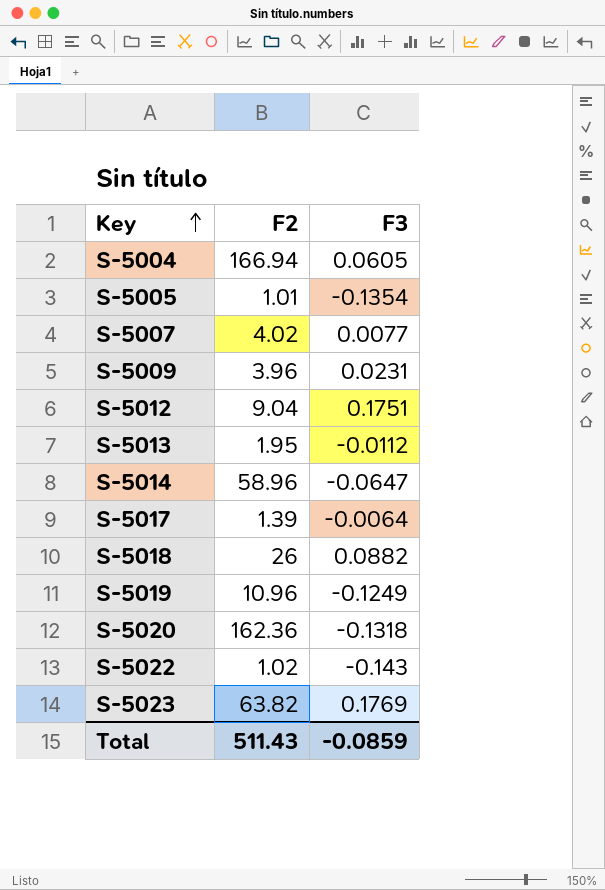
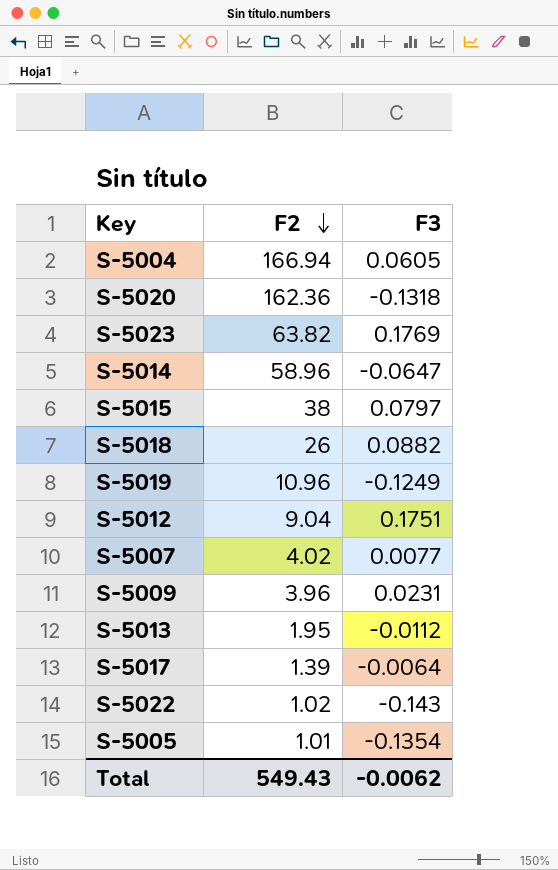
row order: Key ascending -> F2 descending
row S-5015: none -> 38 | 0.0797
Total | F2: 511.43 -> 549.43
Total | F3: -0.0859 -> -0.0062

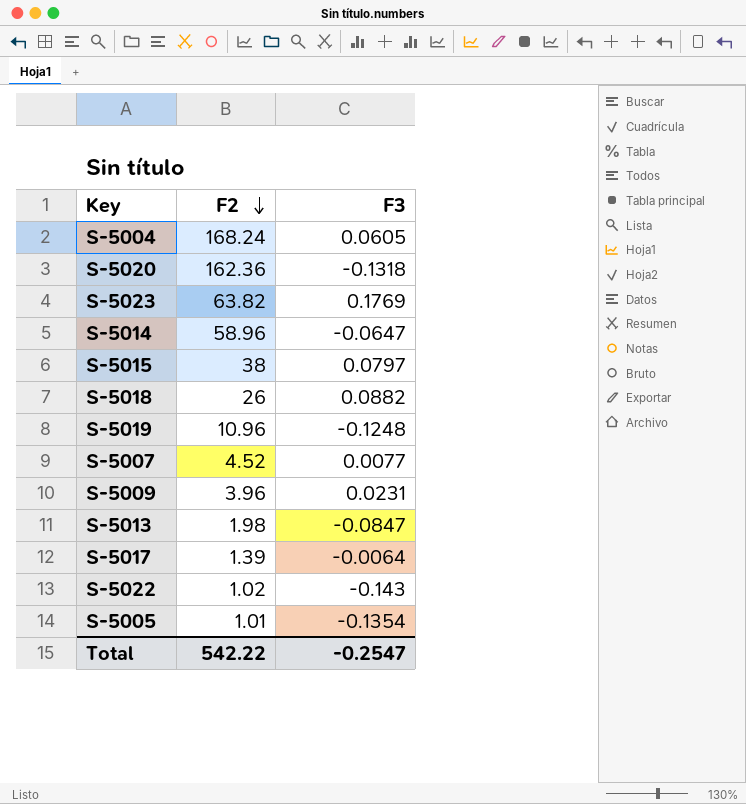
row S-5012: 9.04 | 0.1751 -> none
S-5004 | F2: 166.94 -> 168.24
S-5019 | F3: -0.1249 -> -0.1248
S-5007 | F2: 4.02 -> 4.52
S-5013 | F2: 1.95 -> 1.98
S-5013 | F3: -0.0112 -> -0.0847
Total | F2: 549.43 -> 542.22
Total | F3: -0.0062 -> -0.2547

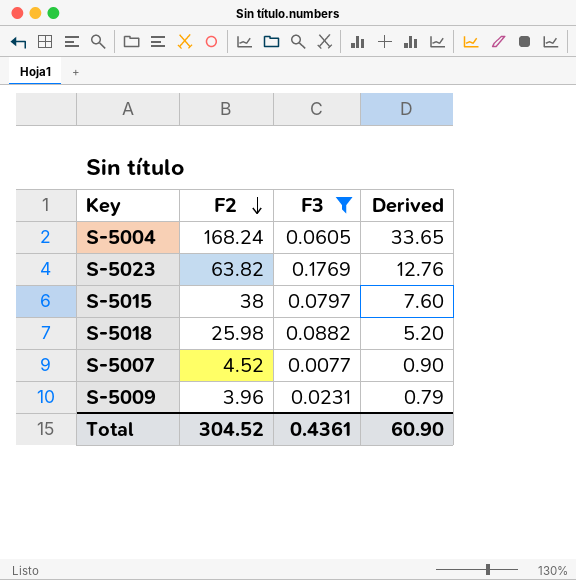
filter: none -> F3 >= 0.0077
column Derived | formula: none -> [F2] * 0.2
S-5018 | F2: 26 -> 25.98
Total | F2: 542.22 -> 304.52
Total | F3: -0.2547 -> 0.4361

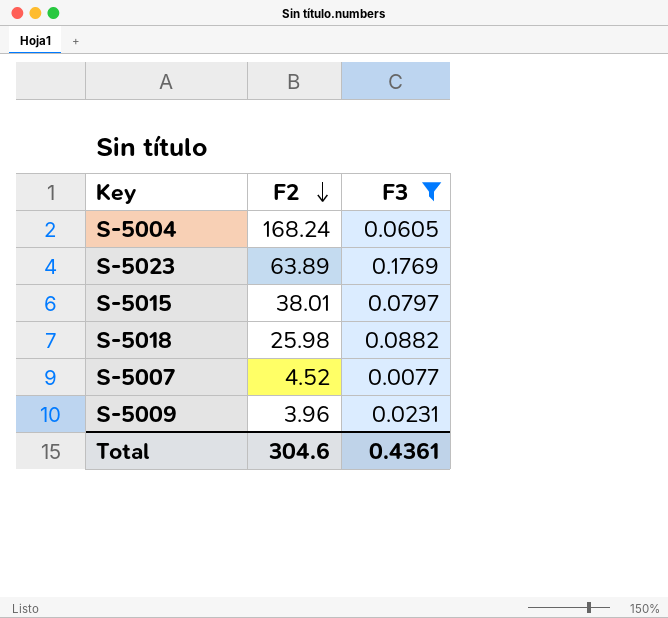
column Derived | formula: [F2] * 0.2 -> none
S-5023 | F2: 63.82 -> 63.89
S-5015 | F2: 38 -> 38.01
Total | F2: 304.52 -> 304.6

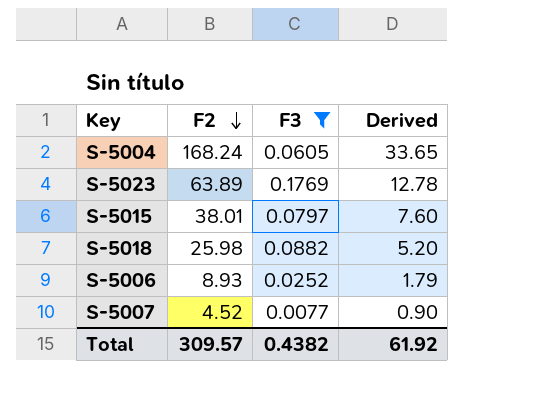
column Derived | formula: none -> [F2] * 0.2
row S-5009: 3.96 | 0.0231 -> none
row S-5006: none -> 8.93 | 0.0252 | 1.79
Total | F2: 304.6 -> 309.57
Total | F3: 0.4361 -> 0.4382

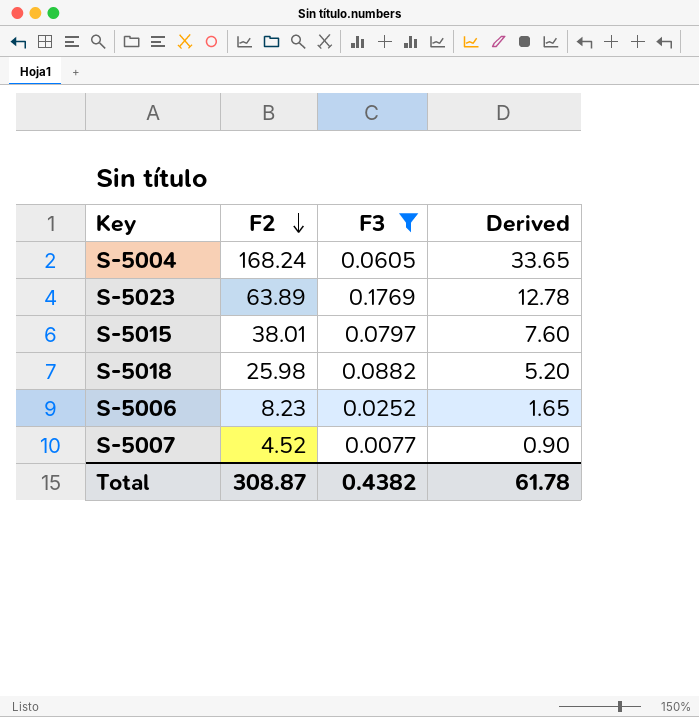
S-5006 | F2: 8.93 -> 8.23
S-5006 | Derived: 1.79 -> 1.65
Total | F2: 309.57 -> 308.87
Total | Derived: 61.92 -> 61.78

